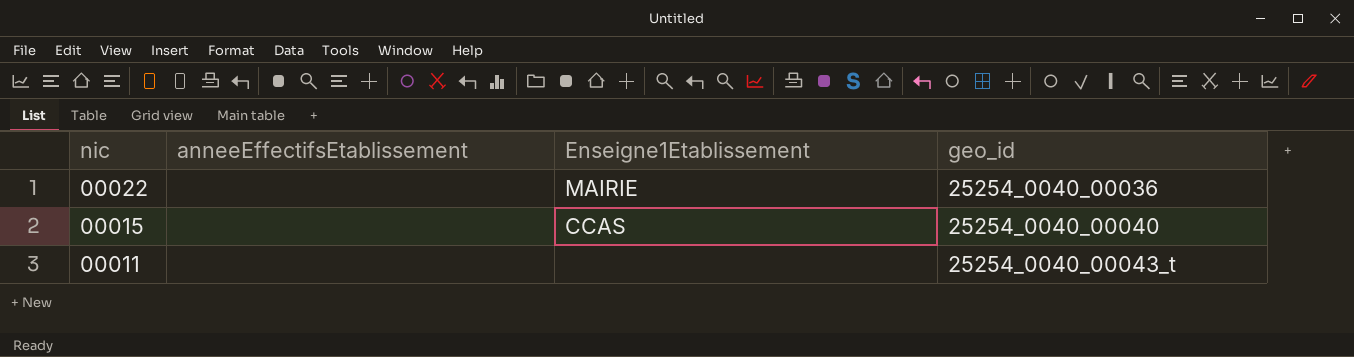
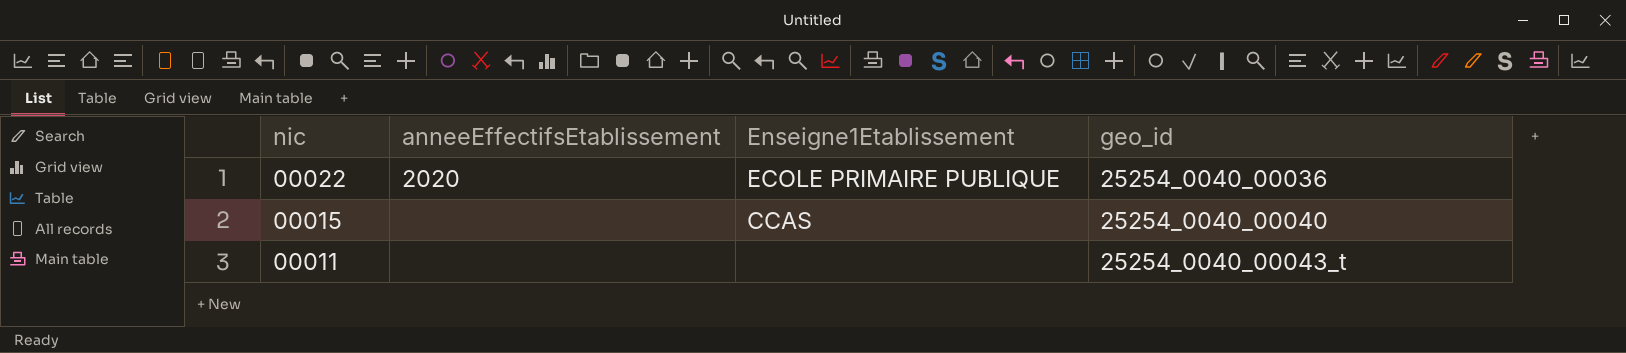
00022 | anneeEffectifsEtablissement: none -> 2020
00022 | Enseigne1Etablissement: MAIRIE -> ECOLE PRIMAIRE PUBLIQUE

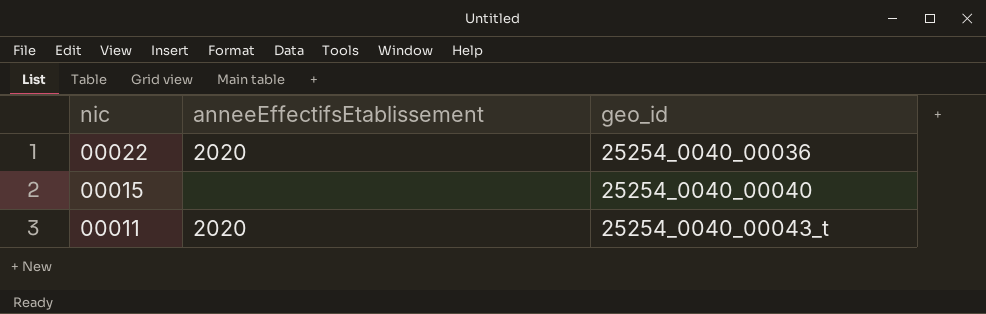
column Enseigne1Etablissement | position: 3 -> none
00011 | anneeEffectifsEtablissement: none -> 2020

